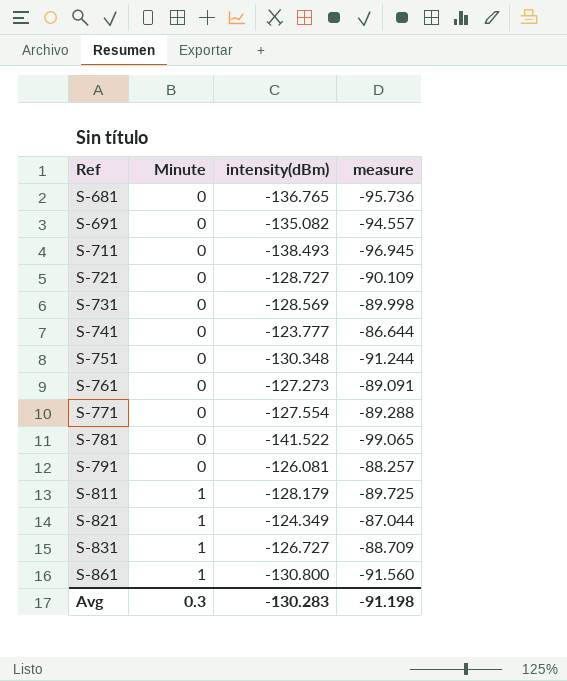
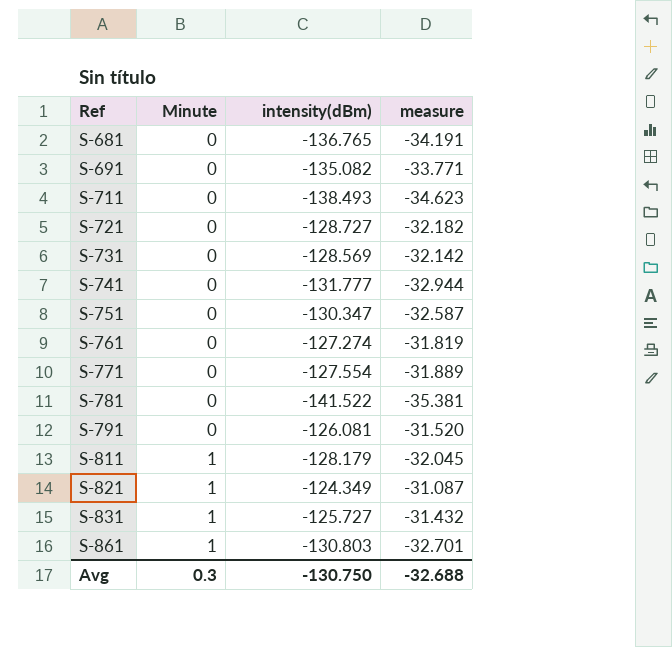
column measure | formula: [intensity(dBm)] * 0.7 -> [intensity(dBm)] * 0.25
S-741 | intensity(dBm): -123.777 -> -131.777
S-751 | intensity(dBm): -130.348 -> -130.347
S-761 | intensity(dBm): -127.273 -> -127.274
S-831 | intensity(dBm): -126.727 -> -125.727
S-861 | intensity(dBm): -130.800 -> -130.803
Avg | intensity(dBm): -130.283 -> -130.750
Avg | measure: -91.198 -> -32.688

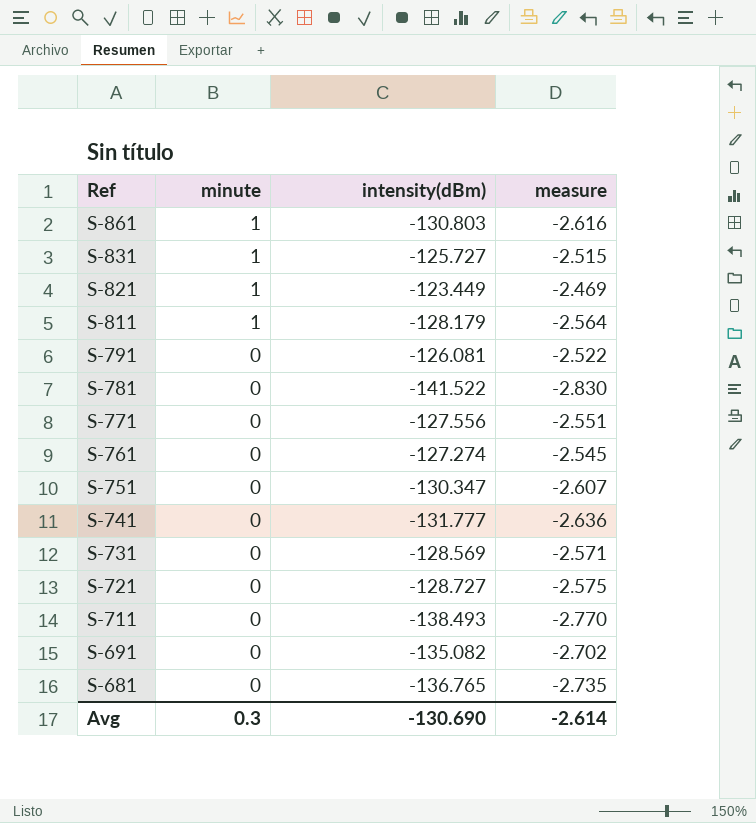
row order: Ref ascending -> Ref descending
column name: Minute -> minute
column measure | formula: [intensity(dBm)] * 0.25 -> [intensity(dBm)] * 0.02
S-821 | intensity(dBm): -124.349 -> -123.449
S-771 | intensity(dBm): -127.554 -> -127.556
Avg | intensity(dBm): -130.750 -> -130.690
Avg | measure: -32.688 -> -2.614

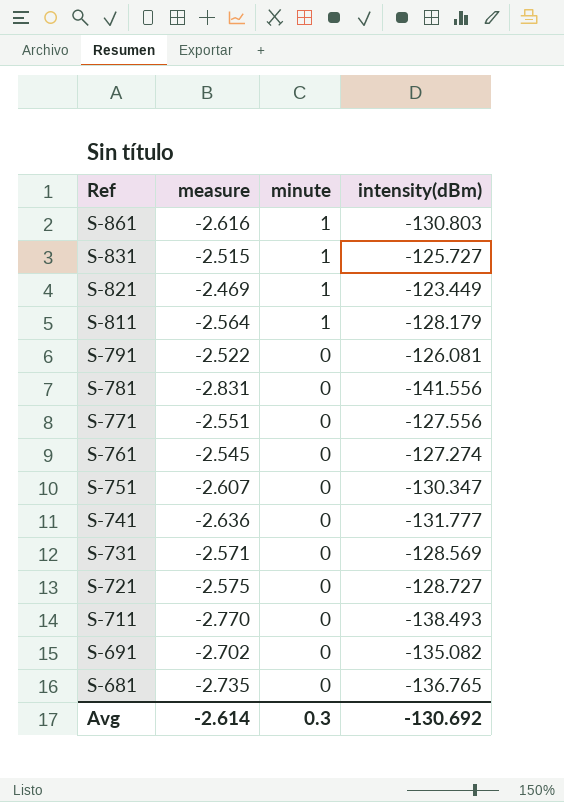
column measure | position: 4 -> 2
S-781 | measure: -2.830 -> -2.831
S-781 | intensity(dBm): -141.522 -> -141.556
Avg | intensity(dBm): -130.690 -> -130.692

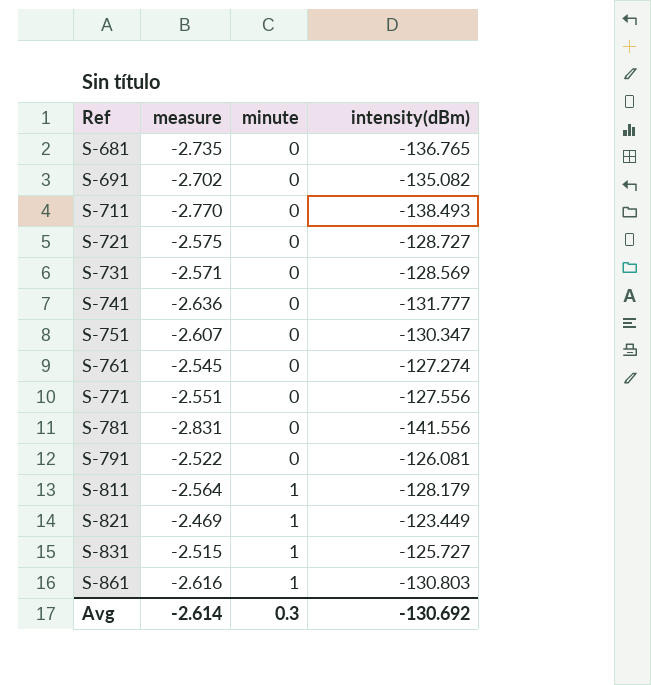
row order: Ref descending -> Ref ascending

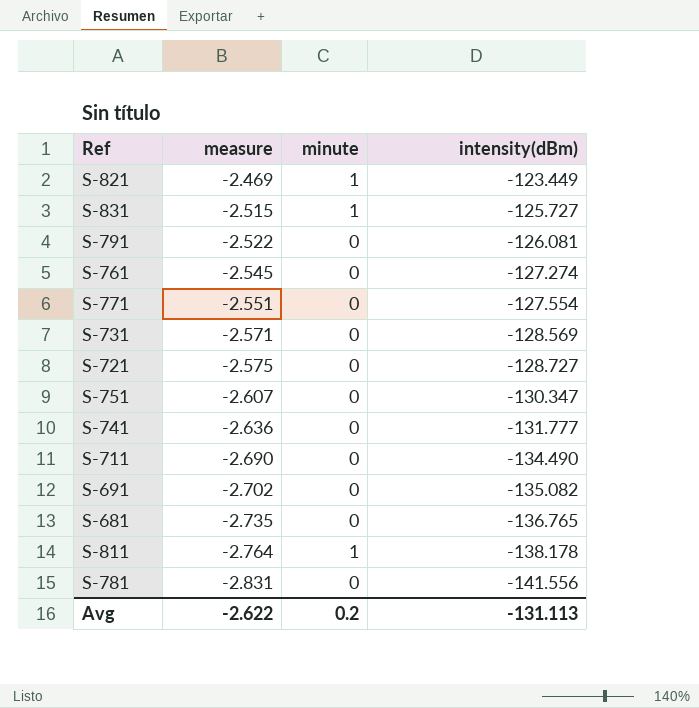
row order: Ref ascending -> measure descending
row S-861: -2.616 | 1 | -130.803 -> none
S-771 | intensity(dBm): -127.556 -> -127.554
S-711 | measure: -2.770 -> -2.690
S-711 | intensity(dBm): -138.493 -> -134.490
S-811 | measure: -2.564 -> -2.764
S-811 | intensity(dBm): -128.179 -> -138.178
Avg | measure: -2.614 -> -2.622
Avg | minute: 0.3 -> 0.2
Avg | intensity(dBm): -130.692 -> -131.113

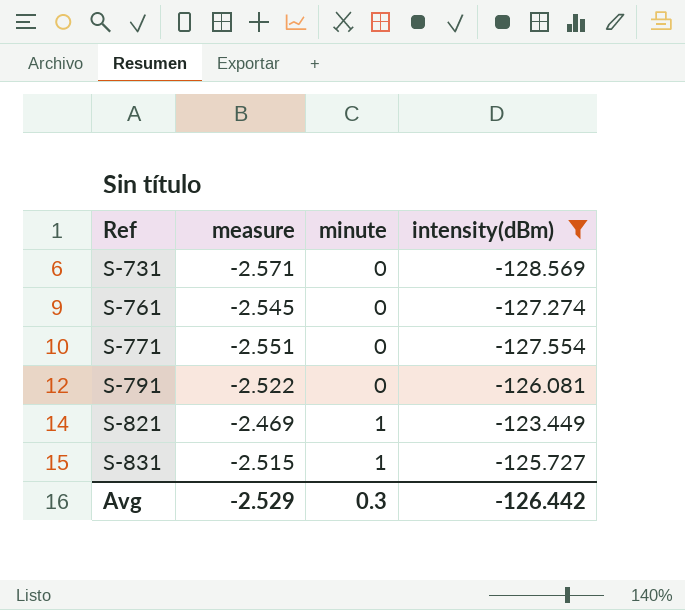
filter: none -> intensity(dBm) >= -128.569
row order: measure descending -> Ref ascending
Avg | measure: -2.622 -> -2.529
Avg | minute: 0.2 -> 0.3
Avg | intensity(dBm): -131.113 -> -126.442

